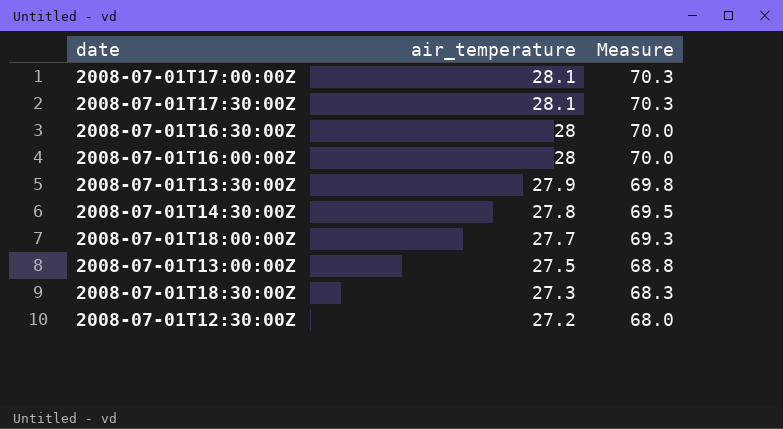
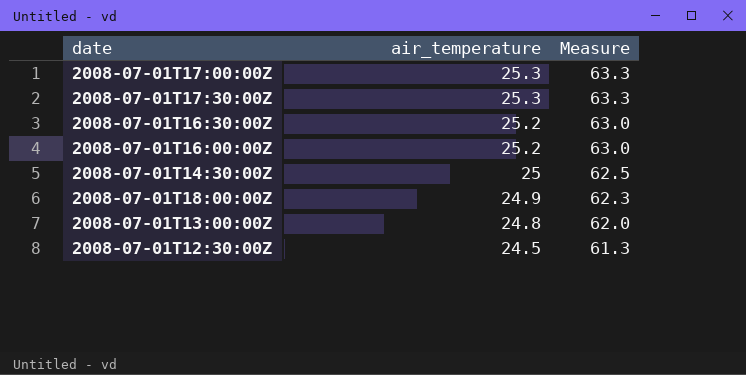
row 2008-07-01T13:30:00Z: 27.9 | 69.8 -> none
row 2008-07-01T18:30:00Z: 27.3 | 68.3 -> none
2008-07-01T17:00:00Z | air_temperature: 28.1 -> 25.3
2008-07-01T17:00:00Z | Measure: 70.3 -> 63.3
2008-07-01T17:30:00Z | air_temperature: 28.1 -> 25.3
2008-07-01T17:30:00Z | Measure: 70.3 -> 63.3
2008-07-01T16:30:00Z | air_temperature: 28 -> 25.2
2008-07-01T16:30:00Z | Measure: 70.0 -> 63.0
2008-07-01T16:00:00Z | air_temperature: 28 -> 25.2
2008-07-01T16:00:00Z | Measure: 70.0 -> 63.0
2008-07-01T14:30:00Z | air_temperature: 27.8 -> 25
2008-07-01T14:30:00Z | Measure: 69.5 -> 62.5
2008-07-01T18:00:00Z | air_temperature: 27.7 -> 24.9
2008-07-01T18:00:00Z | Measure: 69.3 -> 62.3
2008-07-01T13:00:00Z | air_temperature: 27.5 -> 24.8
2008-07-01T13:00:00Z | Measure: 68.8 -> 62.0
2008-07-01T12:30:00Z | air_temperature: 27.2 -> 24.5
2008-07-01T12:30:00Z | Measure: 68.0 -> 61.3

